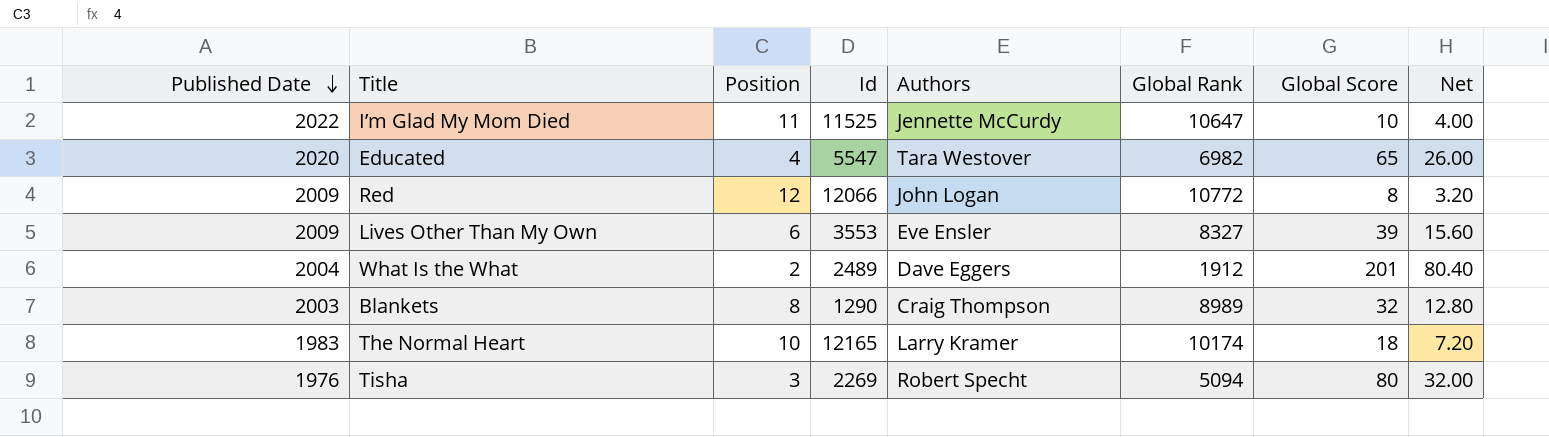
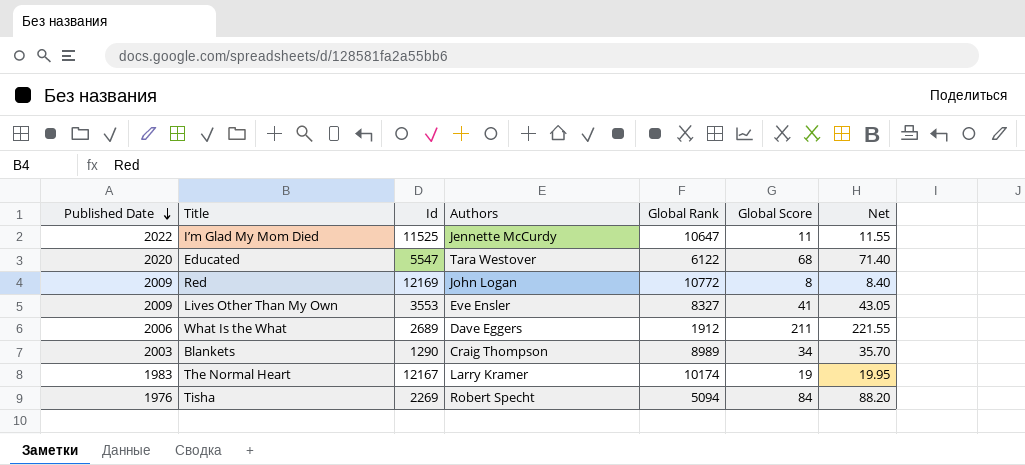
column Position | position: 3 -> none
column Net | formula: [Global Score] * 0.4 -> [Global Score] * 1.05
I’m Glad My Mom Died | Global Score: 10 -> 11
Educated | Global Rank: 6982 -> 6122
Educated | Global Score: 65 -> 68
Red | Id: 12066 -> 12169
Lives Other Than My Own | Global Score: 39 -> 41
What Is the What | Published Date: 2004 -> 2006
What Is the What | Id: 2489 -> 2689
What Is the What | Global Score: 201 -> 211
Blankets | Global Score: 32 -> 34
The Normal Heart | Id: 12165 -> 12167
The Normal Heart | Global Score: 18 -> 19
Tisha | Global Score: 80 -> 84

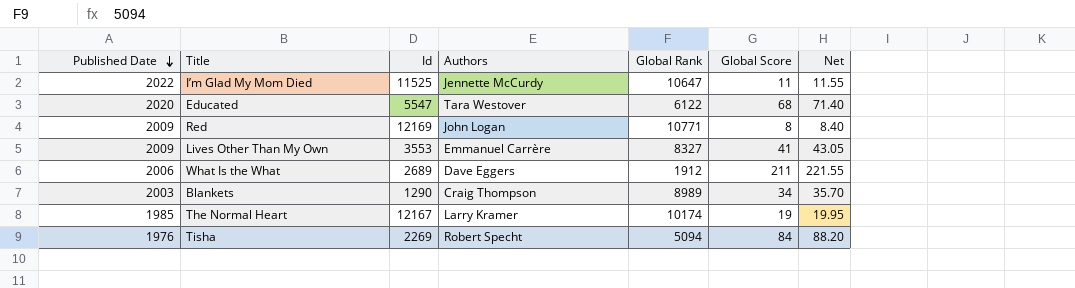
Red | Global Rank: 10772 -> 10771
Lives Other Than My Own | Authors: Eve Ensler -> Emmanuel Carrère
The Normal Heart | Published Date: 1983 -> 1985

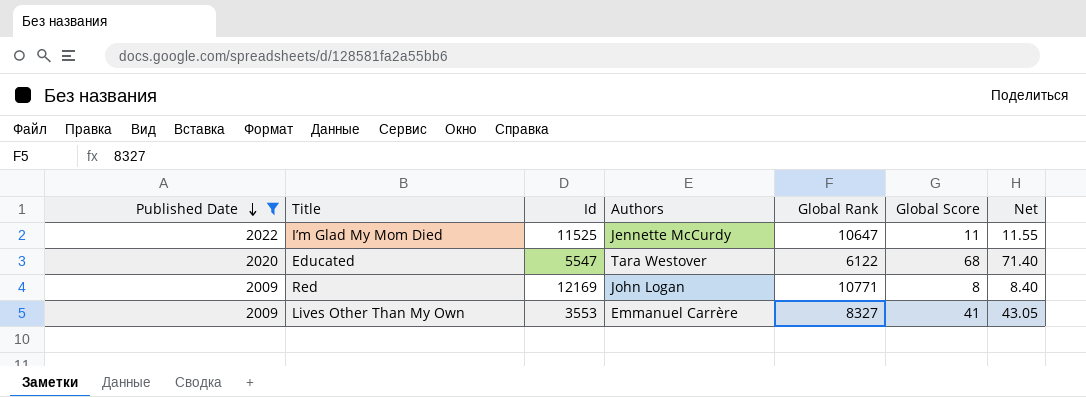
filter: none -> Published Date >= 2009

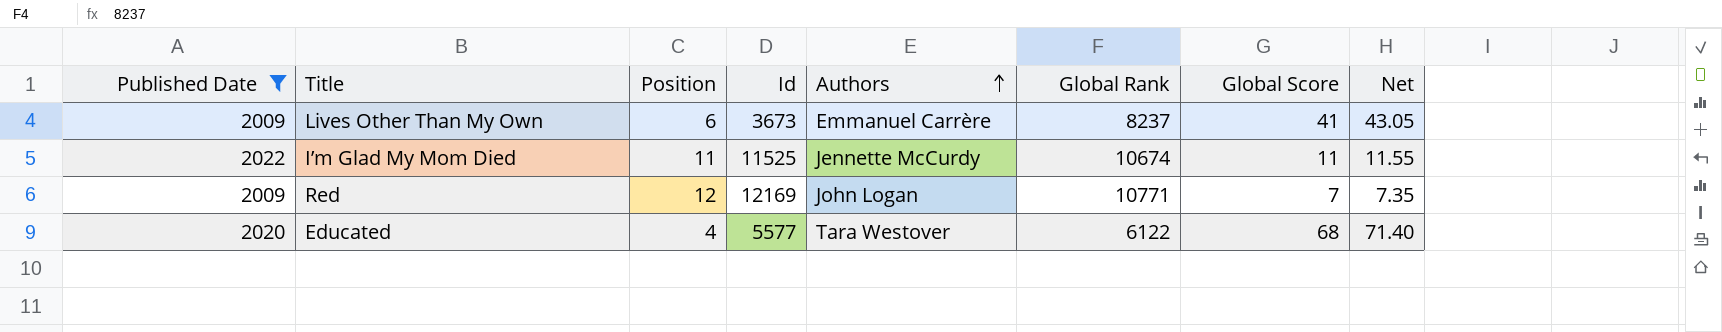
row order: Published Date descending -> Authors ascending
column Position | position: none -> 3
Lives Other Than My Own | Id: 3553 -> 3673
Lives Other Than My Own | Global Rank: 8327 -> 8237
I’m Glad My Mom Died | Global Rank: 10647 -> 10674
Red | Global Score: 8 -> 7
Red | Net: 8.40 -> 7.35
Educated | Id: 5547 -> 5577

